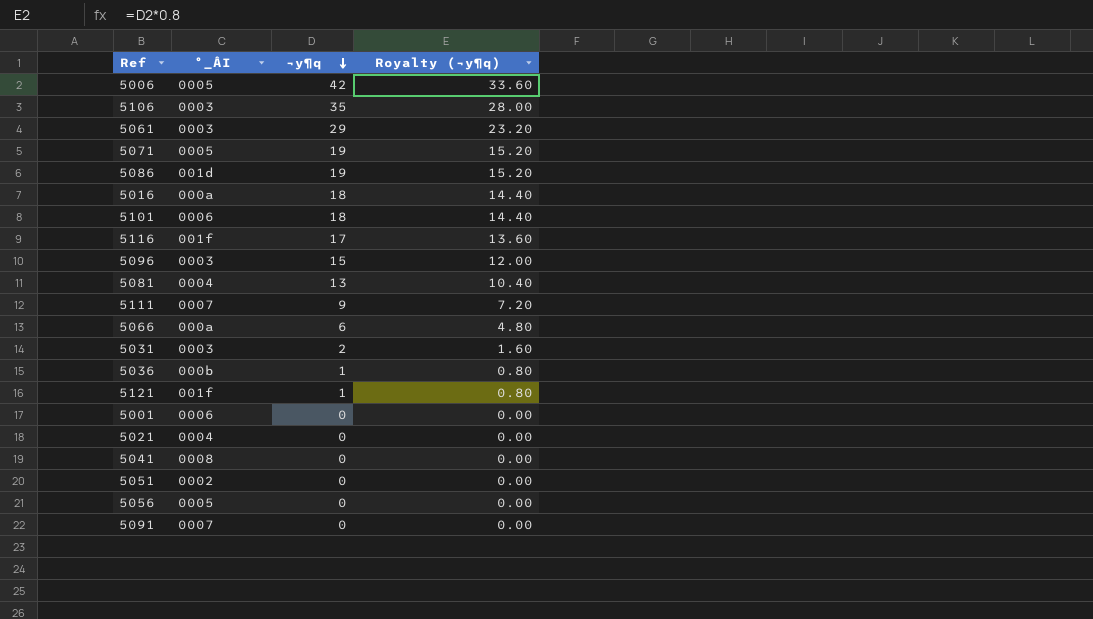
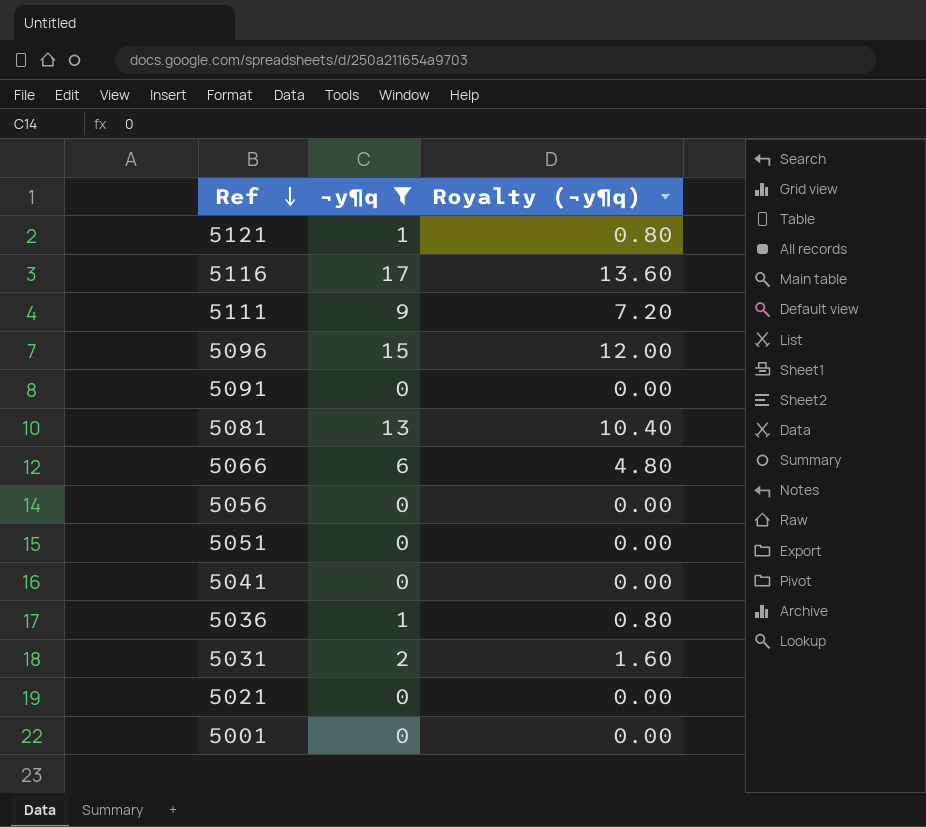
filter: none -> ¬y¶q <= 17
row order: ¬y¶q descending -> Ref descending
column °_ÂI | position: 2 -> none

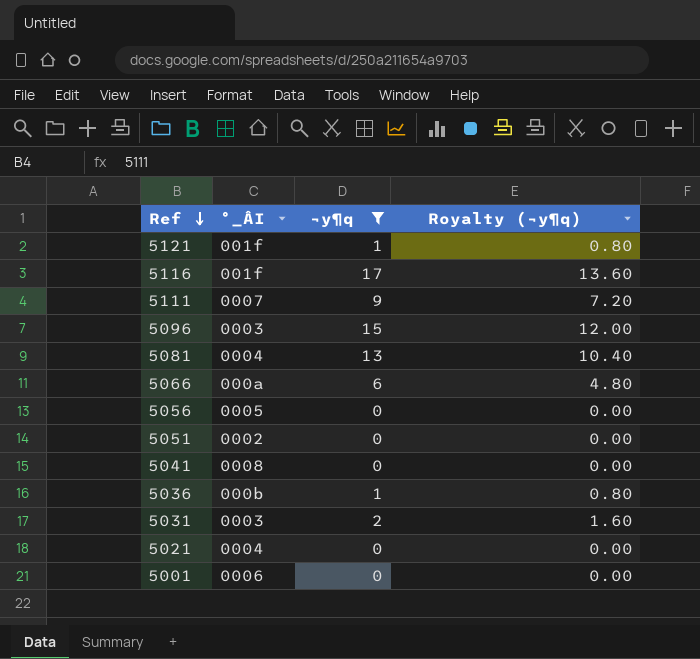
column °_ÂI | position: none -> 2
row 5091: 0 | 0.00 -> none

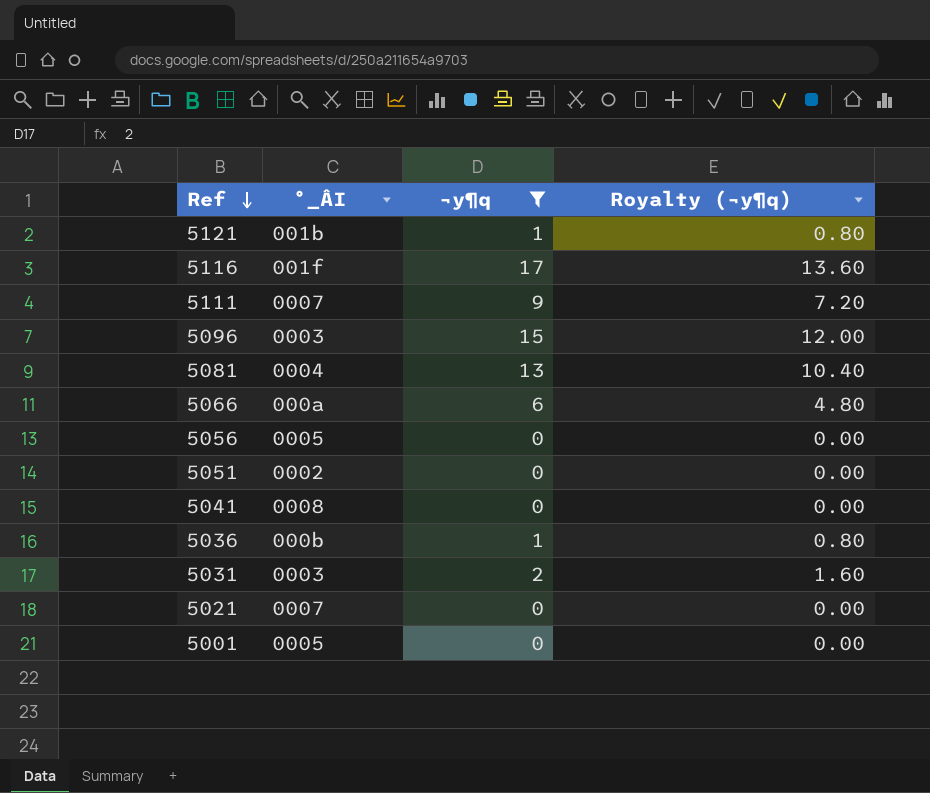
5121 | °_ÂI: 001f -> 001b
5021 | °_ÂI: 0004 -> 0007
5001 | °_ÂI: 0006 -> 0005

